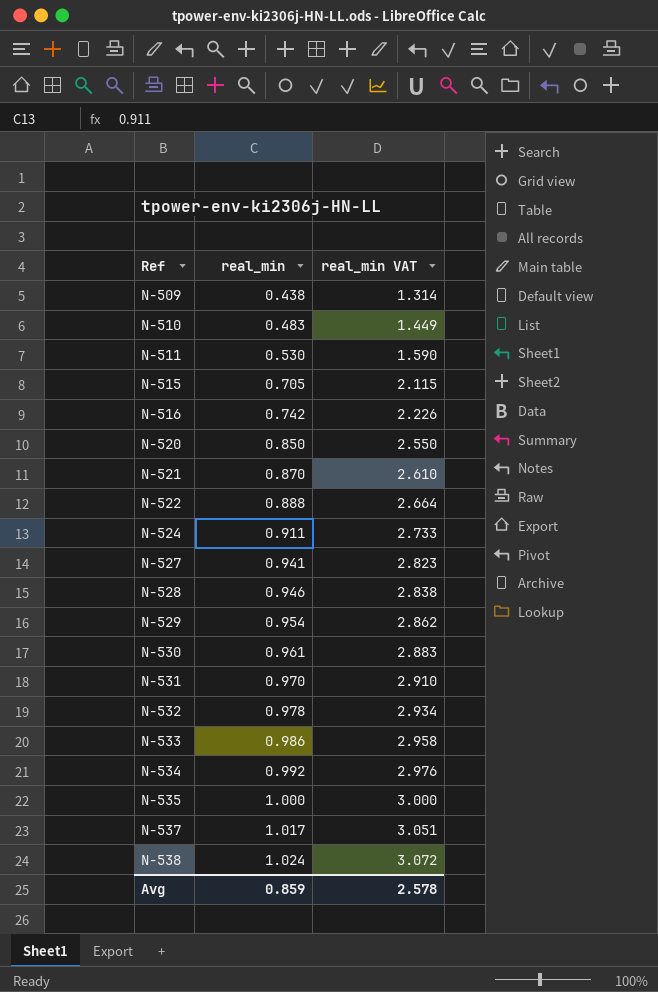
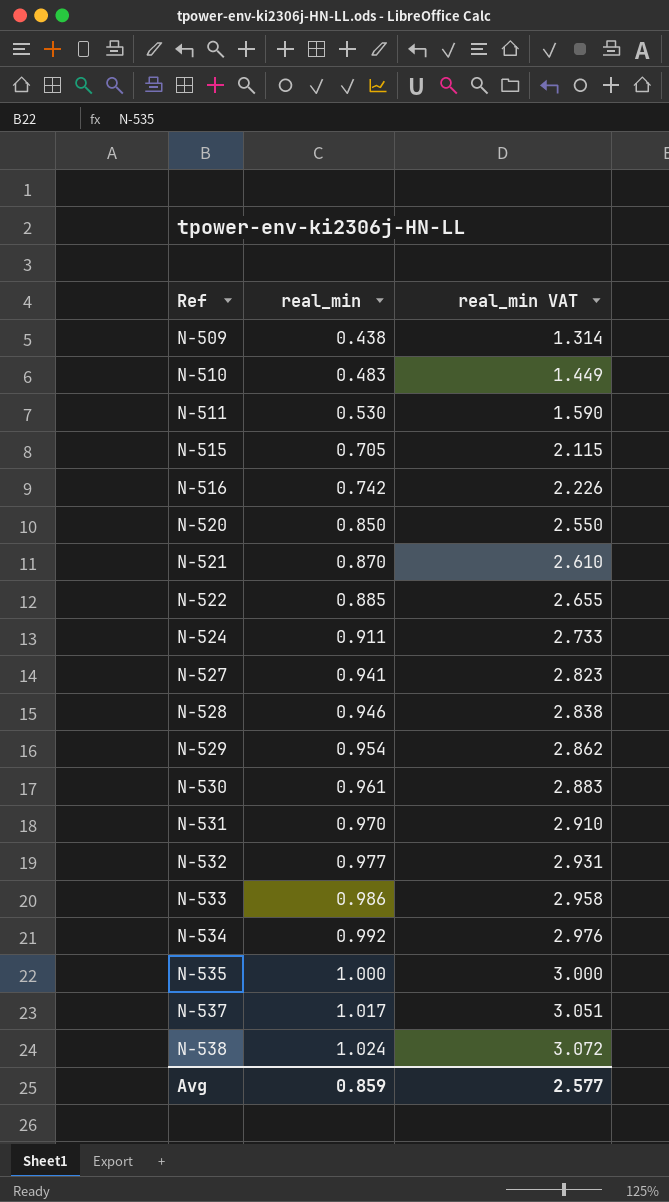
N-522 | real_min: 0.888 -> 0.885
N-522 | real_min VAT: 2.664 -> 2.655
N-532 | real_min: 0.978 -> 0.977
N-532 | real_min VAT: 2.934 -> 2.931
Avg | real_min VAT: 2.578 -> 2.577

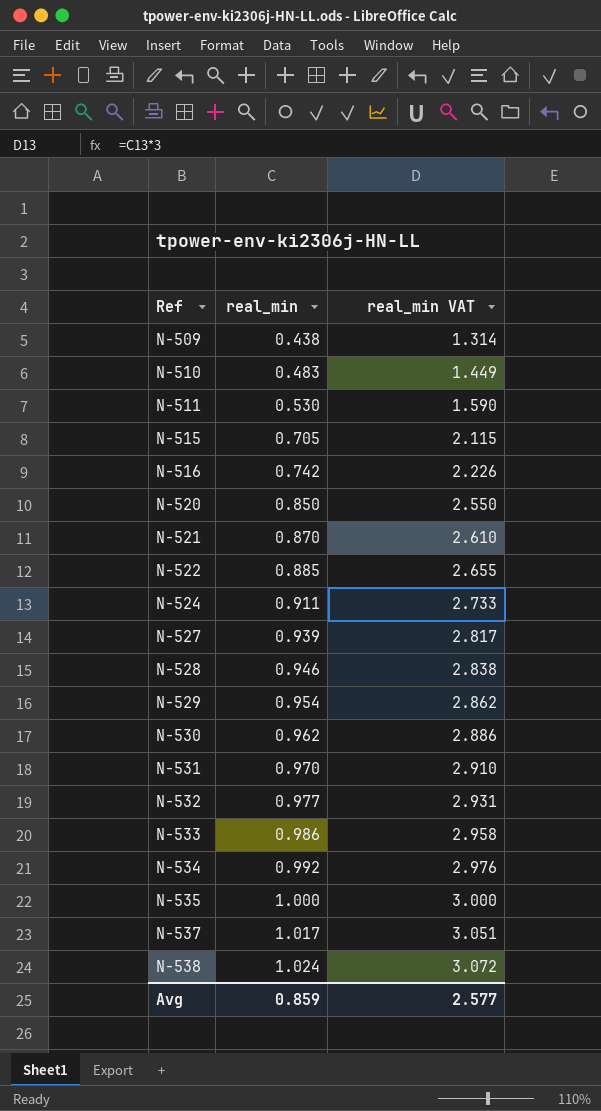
N-527 | real_min: 0.941 -> 0.939
N-527 | real_min VAT: 2.823 -> 2.817
N-530 | real_min: 0.961 -> 0.962
N-530 | real_min VAT: 2.883 -> 2.886

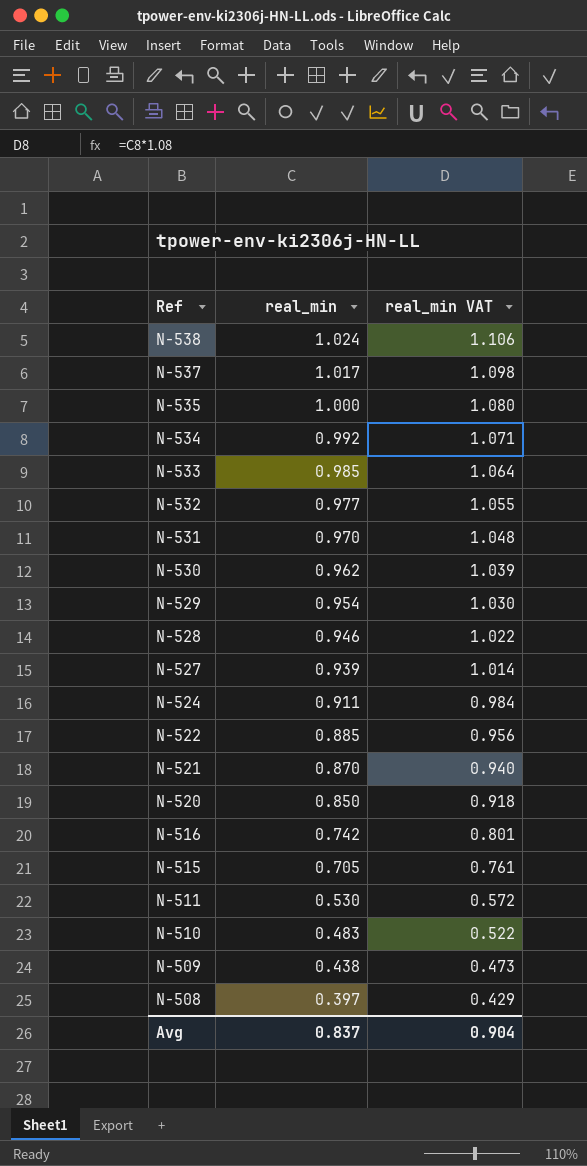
row order: Ref ascending -> Ref descending
column real_min VAT | formula: [real_min] * 3 -> [real_min] * 1.08
N-533 | real_min: 0.986 -> 0.985
row N-508: none -> 0.397 | 0.429
Avg | real_min: 0.859 -> 0.837
Avg | real_min VAT: 2.577 -> 0.904

